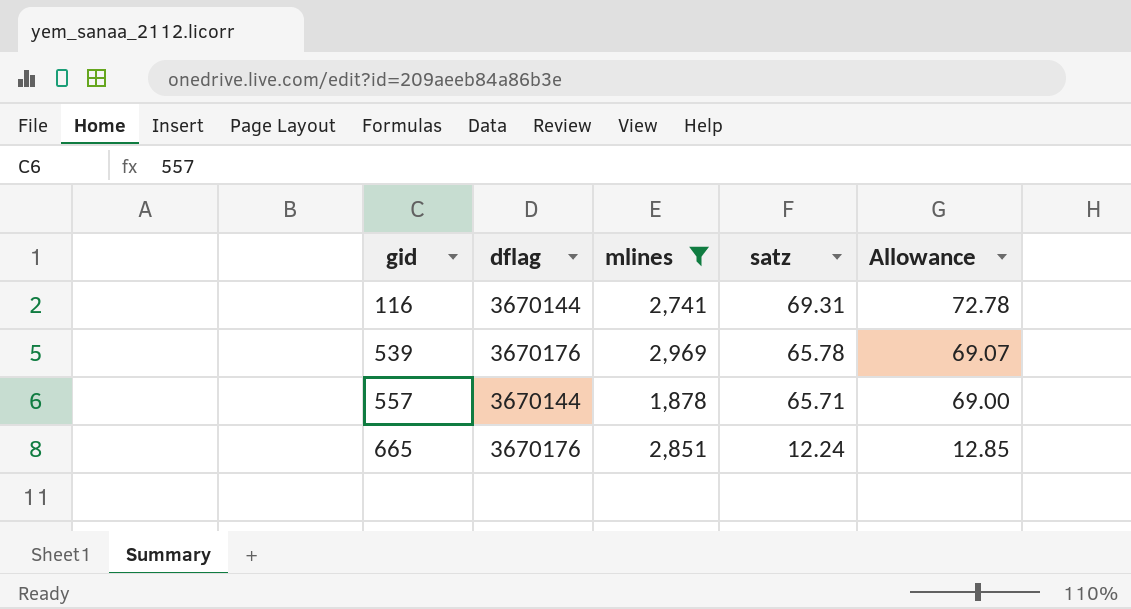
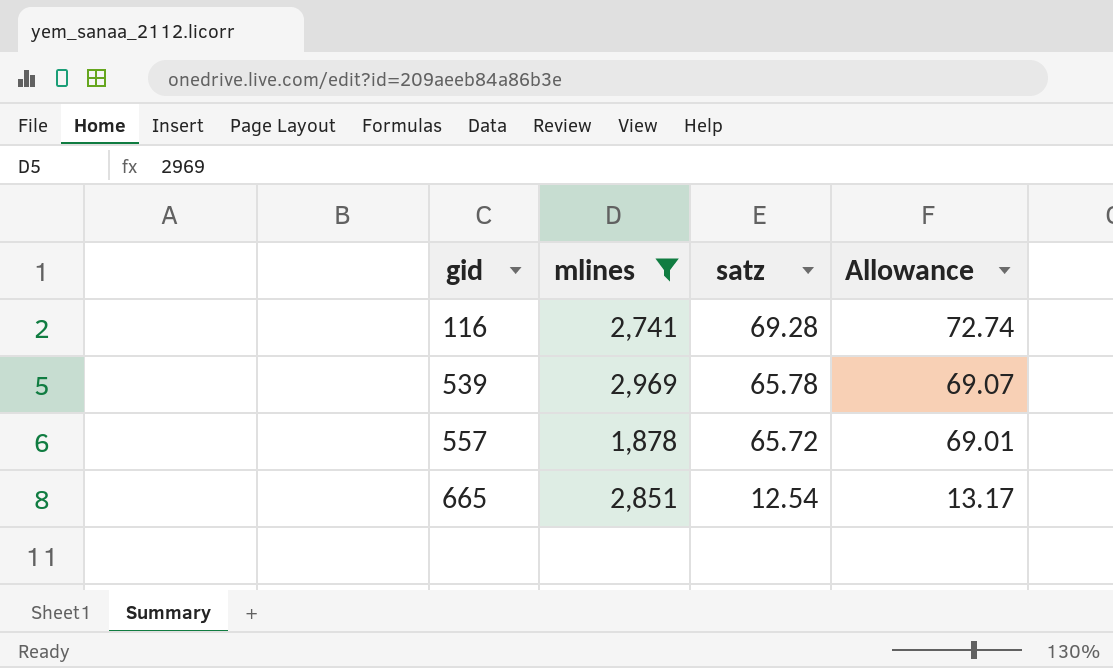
column dflag | position: 2 -> none
116 | satz: 69.31 -> 69.28
116 | Allowance: 72.78 -> 72.74
557 | satz: 65.71 -> 65.72
557 | Allowance: 69.00 -> 69.01
665 | satz: 12.24 -> 12.54
665 | Allowance: 12.85 -> 13.17

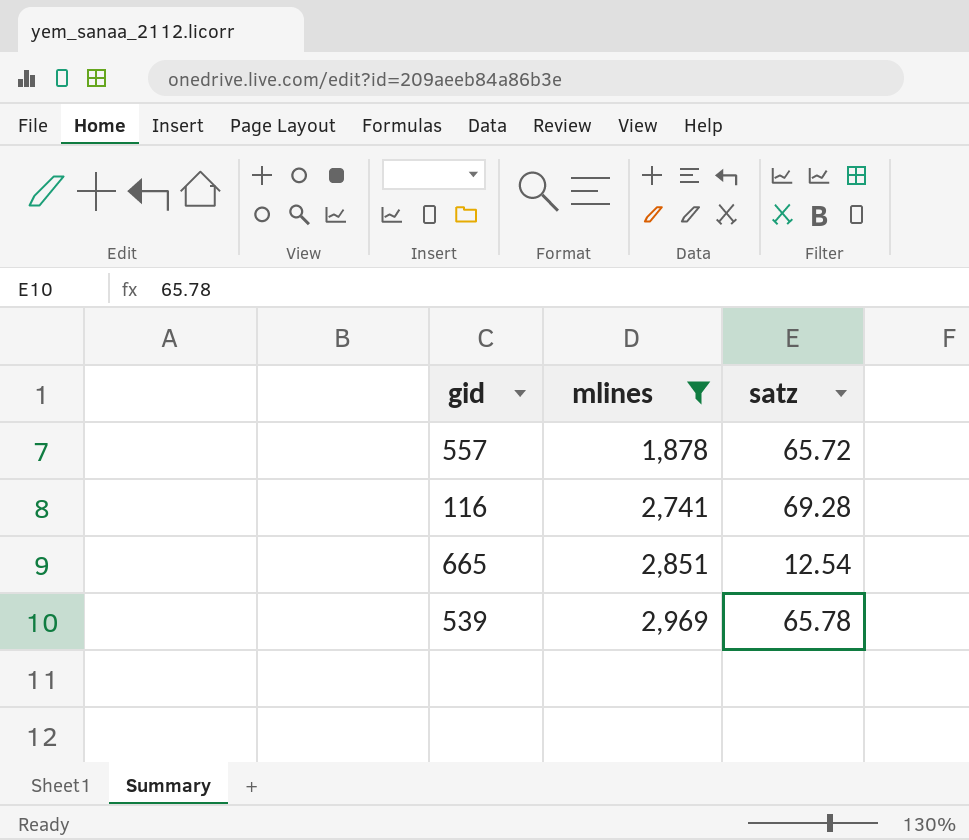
row order: gid ascending -> mlines ascending
column Allowance | formula: [satz] * 1.05 -> none

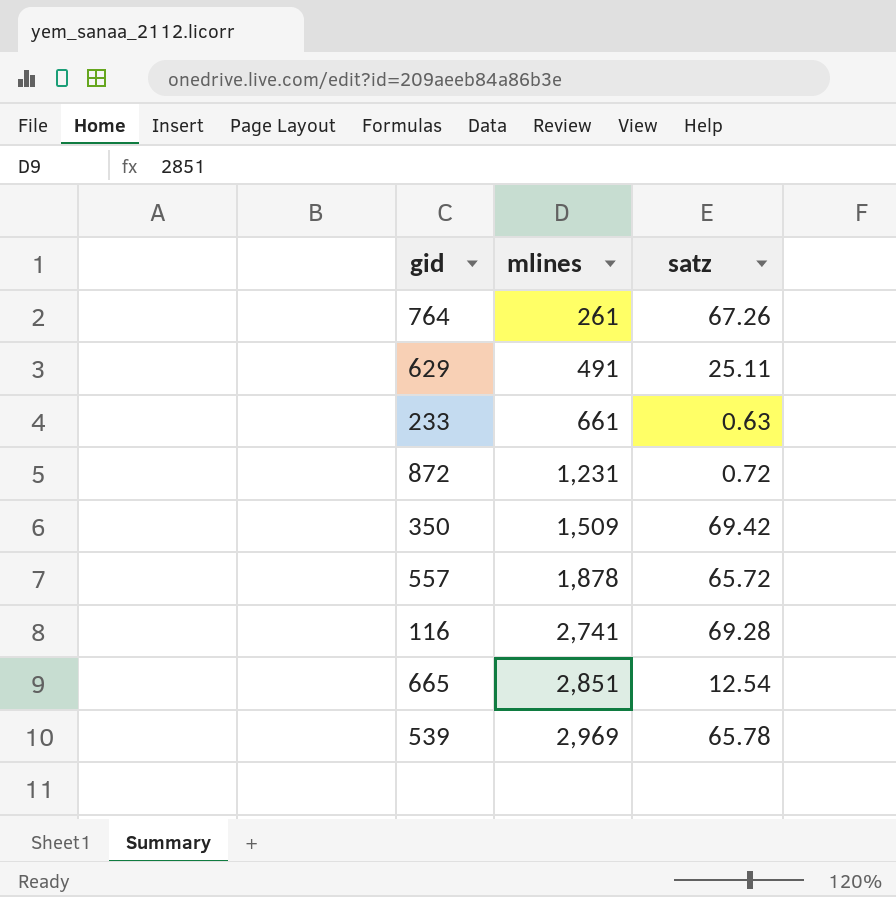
filter: mlines >= 1,878 -> none

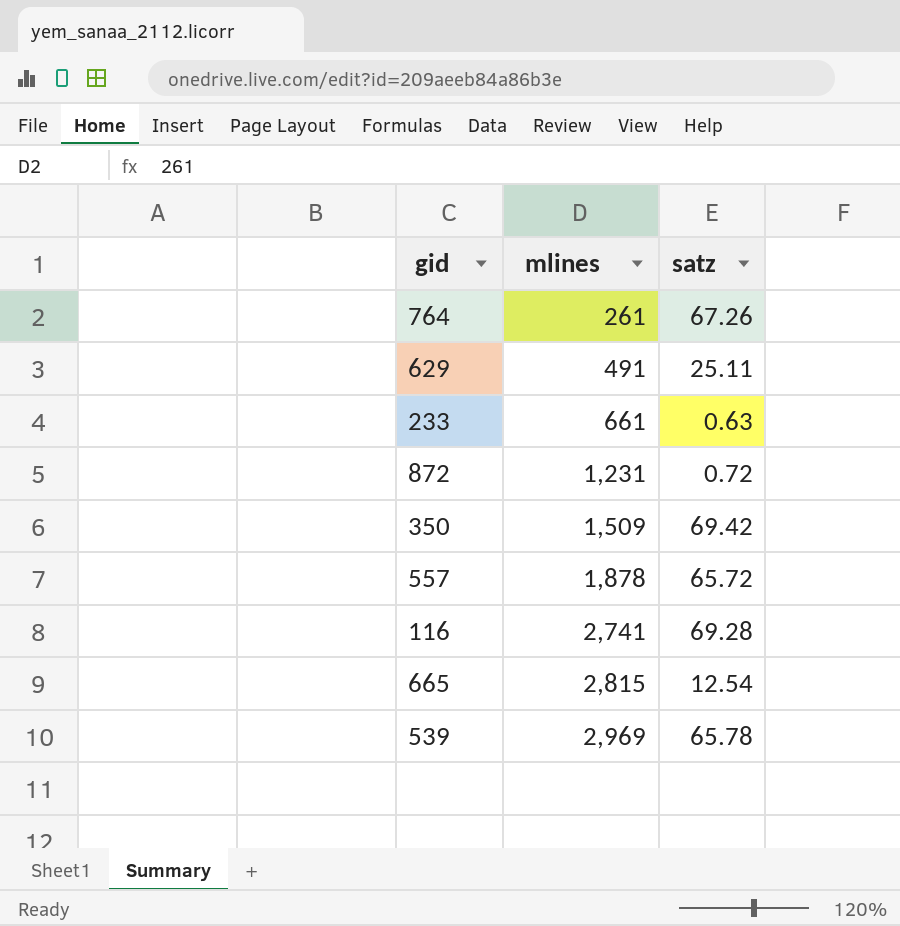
665 | mlines: 2,851 -> 2,815

